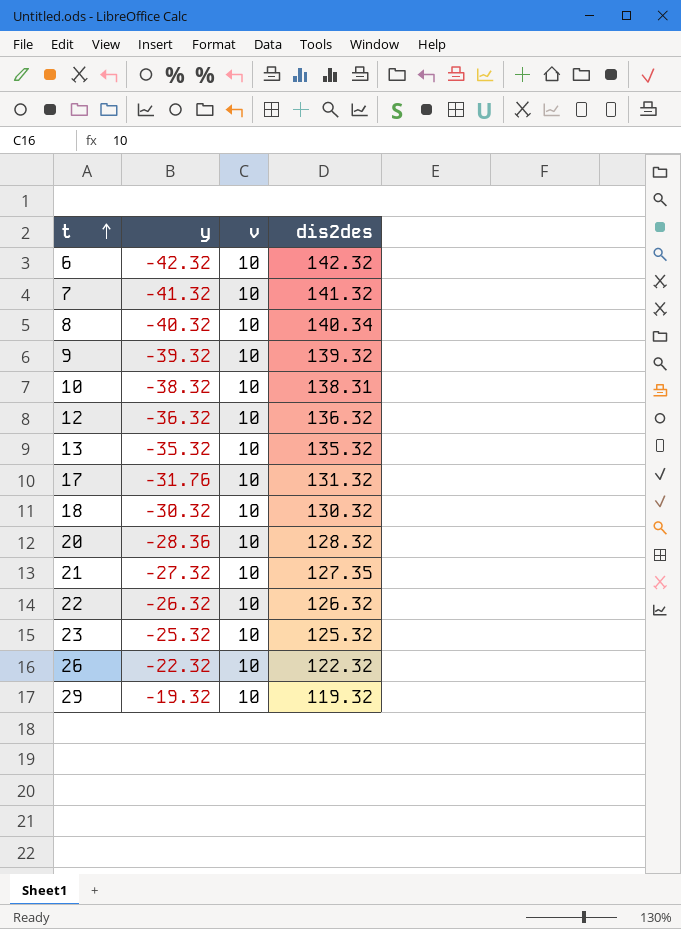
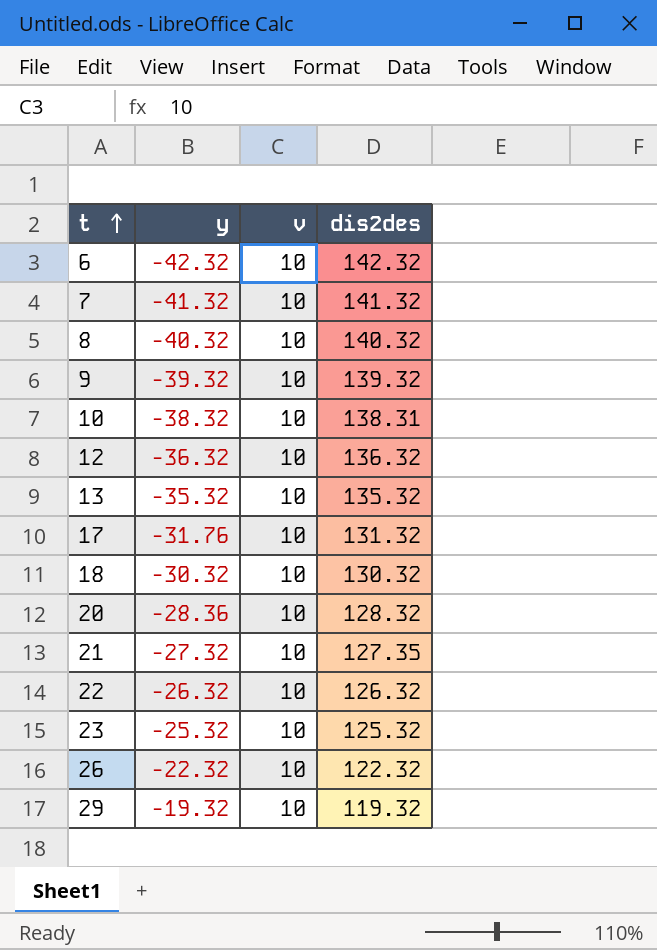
8 | dis2des: 140.34 -> 140.32

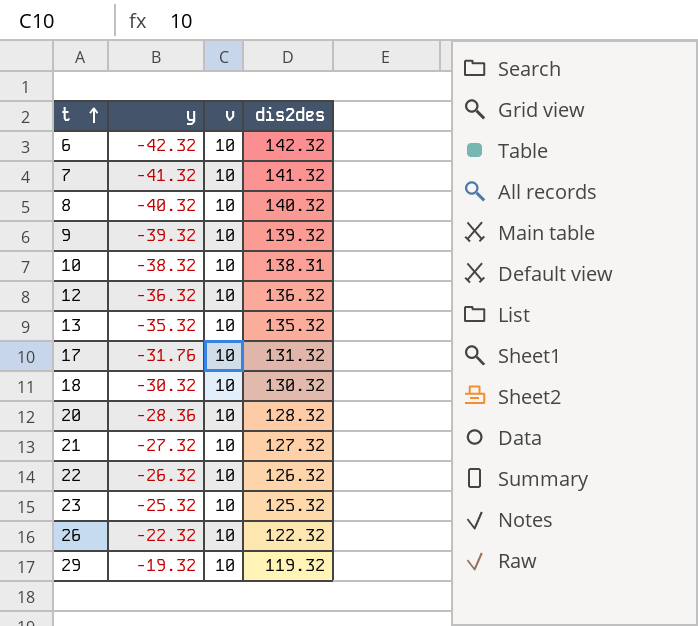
21 | dis2des: 127.35 -> 127.32

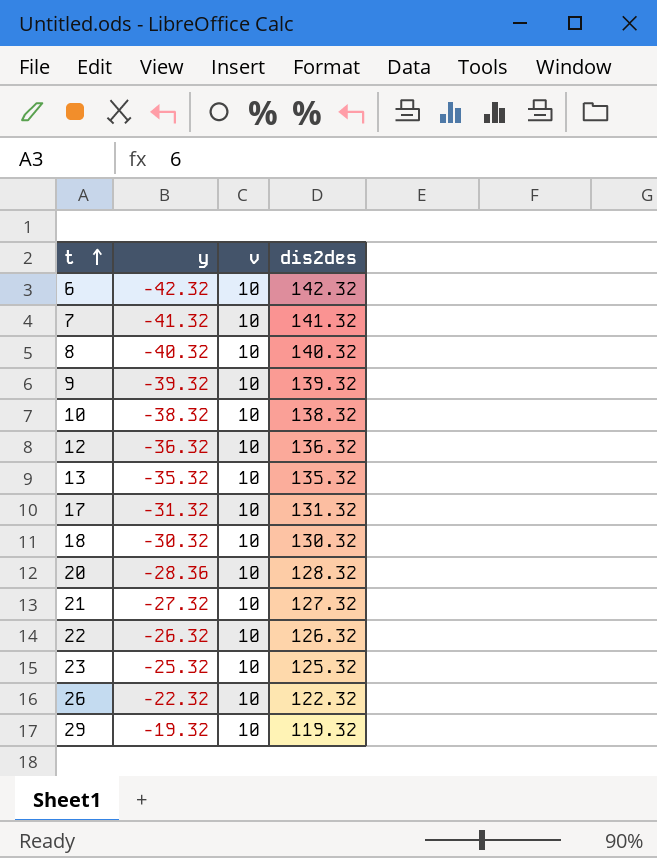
10 | dis2des: 138.31 -> 138.32
17 | y: -31.76 -> -31.32

